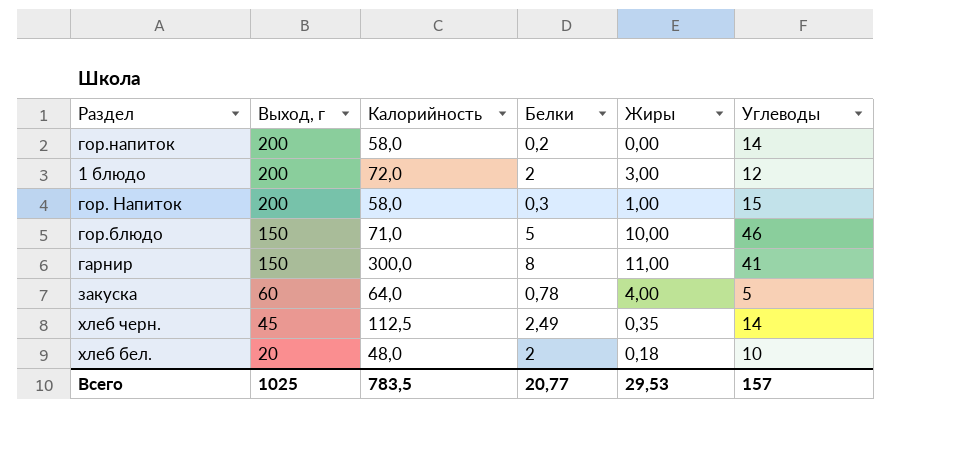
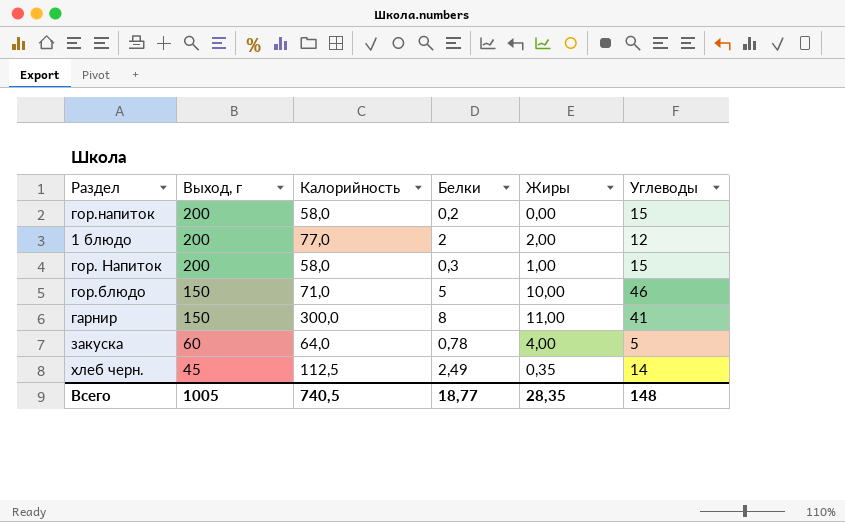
row хлеб бел.: 20 | 48,0 | 2 | 0,18 | 10 -> none
гор.напиток | Углеводы: 14 -> 15
1 блюдо | Калорийность: 72,0 -> 77,0
1 блюдо | Жиры: 3,00 -> 2,00
Всего | Выход, г: 1025 -> 1005
Всего | Калорийность: 783,5 -> 740,5
Всего | Белки: 20,77 -> 18,77
Всего | Жиры: 29,53 -> 28,35
Всего | Углеводы: 157 -> 148

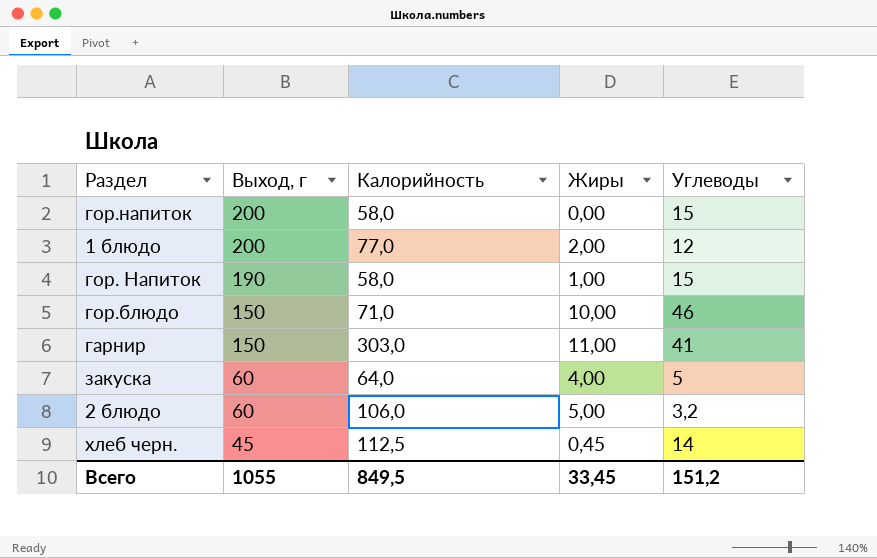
column Белки | position: 4 -> none
гор. Напиток | Выход, г: 200 -> 190
гарнир | Калорийность: 300,0 -> 303,0
row 2 блюдо: none -> 60 | 106,0 | 5,00 | 3,2
хлеб черн. | Жиры: 0,35 -> 0,45
Всего | Выход, г: 1005 -> 1055
Всего | Калорийность: 740,5 -> 849,5
Всего | Жиры: 28,35 -> 33,45
Всего | Углеводы: 148 -> 151,2

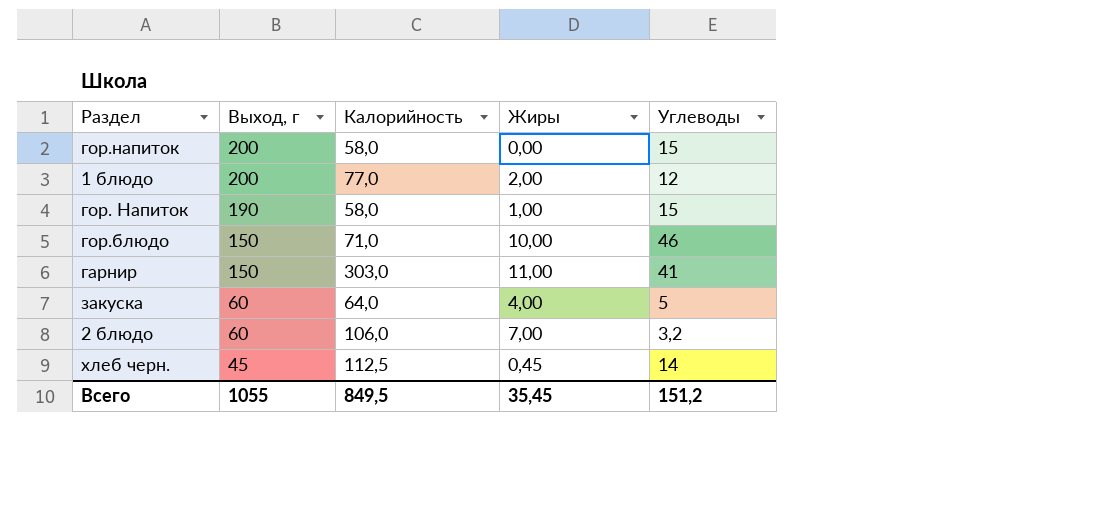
2 блюдо | Жиры: 5,00 -> 7,00
Всего | Жиры: 33,45 -> 35,45

